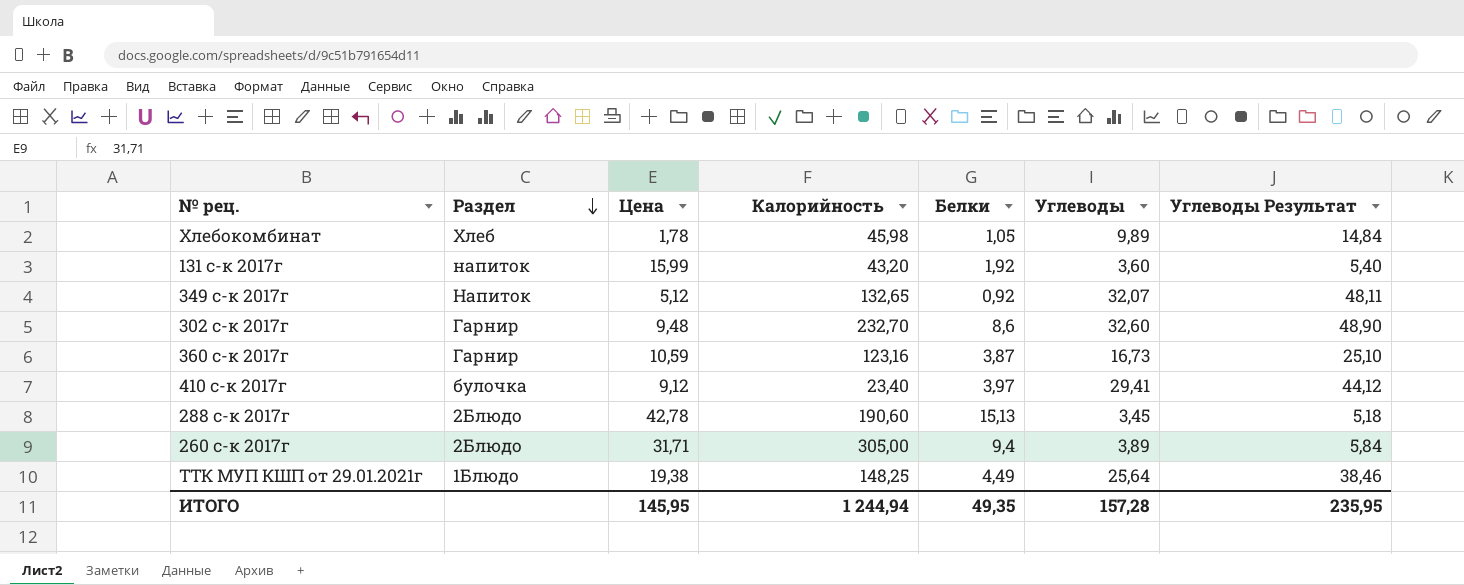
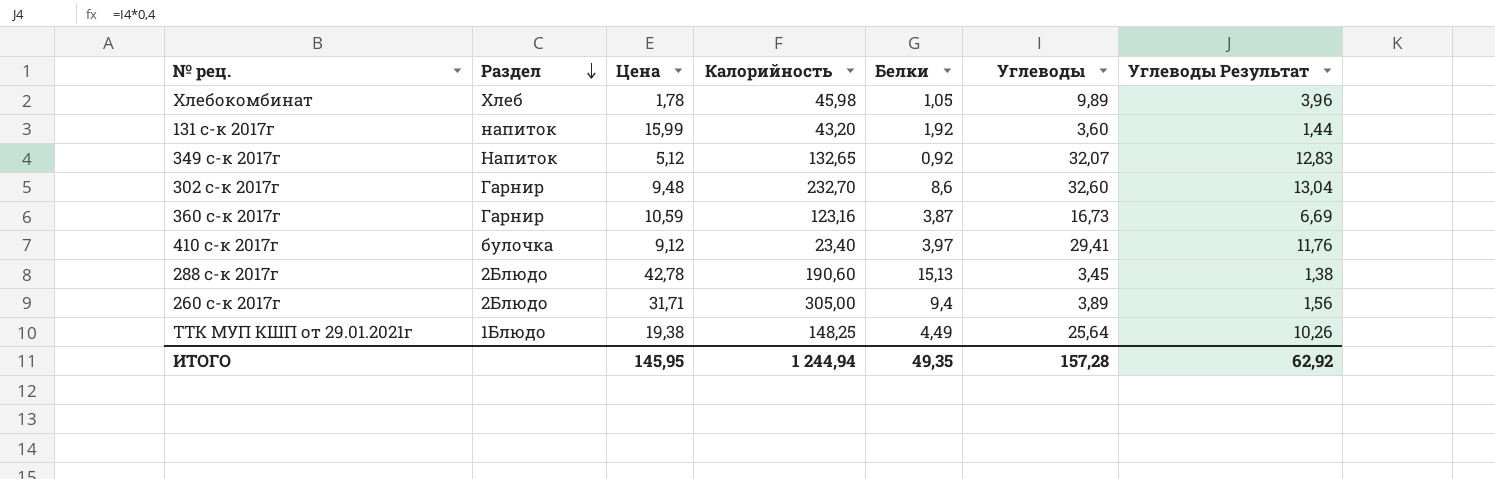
column Углеводы Результат | formula: [Углеводы] * 1,5 -> [Углеводы] * 0,4
ИТОГО | Углеводы Результат: 235,95 -> 62,92

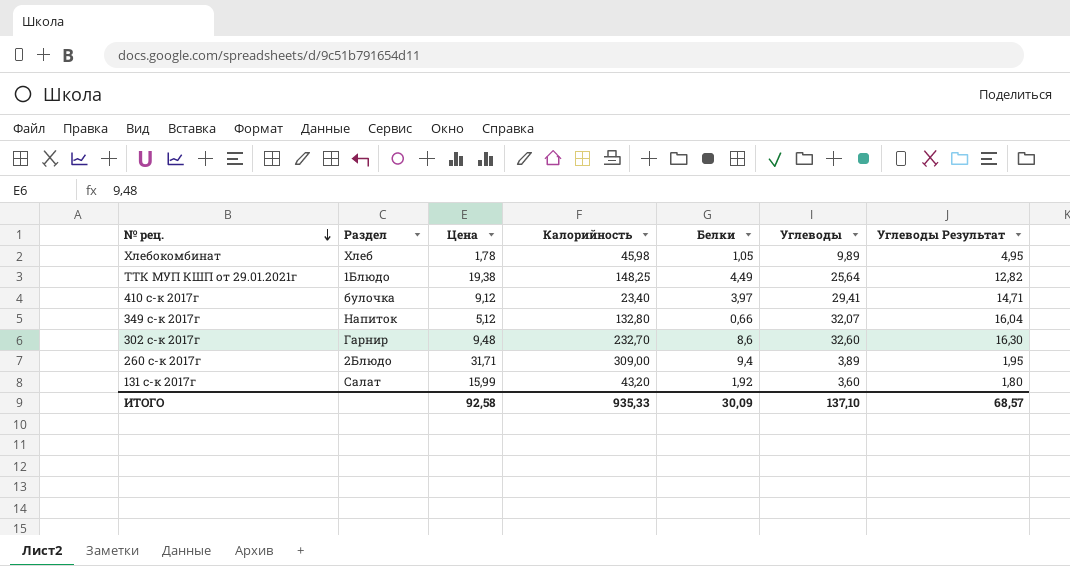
row order: Раздел descending -> № рец. descending
column Углеводы Результат | formula: [Углеводы] * 0,4 -> [Углеводы] * 0,5
row 360 с-к 2017г: Гарнир | 10,59 | 123,16 | 3,87 | 16,73 | 6,69 -> none
row 288 с-к 2017г: 2Блюдо | 42,78 | 190,60 | 15,13 | 3,45 | 1,38 -> none
349 с-к 2017г | Калорийность: 132,65 -> 132,80
349 с-к 2017г | Белки: 0,92 -> 0,66
260 с-к 2017г | Калорийность: 305,00 -> 309,00
131 с-к 2017г | Раздел: напиток -> Салат
ИТОГО | Цена: 145,95 -> 92,58
ИТОГО | Калорийность: 1 244,94 -> 935,33
ИТОГО | Белки: 49,35 -> 30,09
ИТОГО | Углеводы: 157,28 -> 137,10
ИТОГО | Углеводы Результат: 62,92 -> 68,57

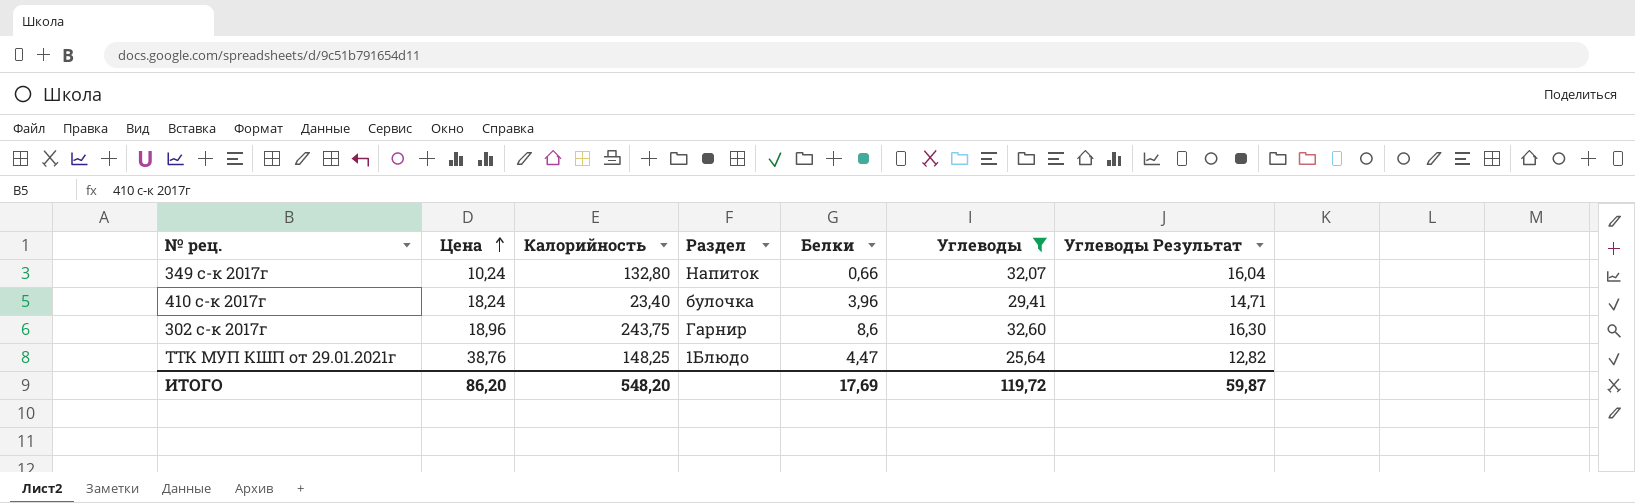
filter: none -> Углеводы >= 25,64
row order: № рец. descending -> Цена ascending
column Раздел | position: 2 -> 4
349 с-к 2017г | Цена: 5,12 -> 10,24
410 с-к 2017г | Цена: 9,12 -> 18,24
410 с-к 2017г | Белки: 3,97 -> 3,96
302 с-к 2017г | Цена: 9,48 -> 18,96
302 с-к 2017г | Калорийность: 232,70 -> 243,75
ТТК МУП КШП от 29.01.2021г | Цена: 19,38 -> 38,76
ТТК МУП КШП от 29.01.2021г | Белки: 4,49 -> 4,47
ИТОГО | Цена: 92,58 -> 86,20
ИТОГО | Калорийность: 935,33 -> 548,20
ИТОГО | Белки: 30,09 -> 17,69
ИТОГО | Углеводы: 137,10 -> 119,72
ИТОГО | Углеводы Результат: 68,57 -> 59,87

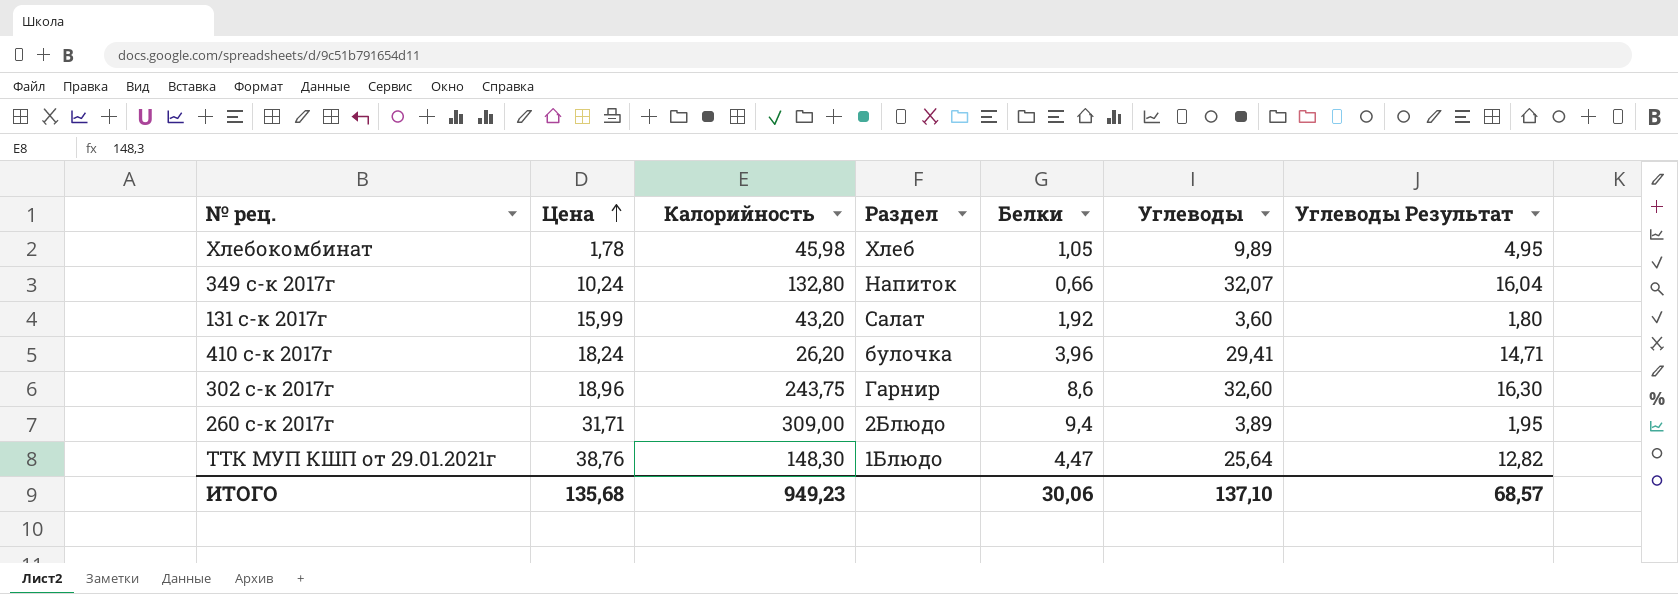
filter: Углеводы >= 25,64 -> none
410 с-к 2017г | Калорийность: 23,40 -> 26,20
ТТК МУП КШП от 29.01.2021г | Калорийность: 148,25 -> 148,30
ИТОГО | Цена: 86,20 -> 135,68
ИТОГО | Калорийность: 548,20 -> 949,23
ИТОГО | Белки: 17,69 -> 30,06
ИТОГО | Углеводы: 119,72 -> 137,10
ИТОГО | Углеводы Результат: 59,87 -> 68,57

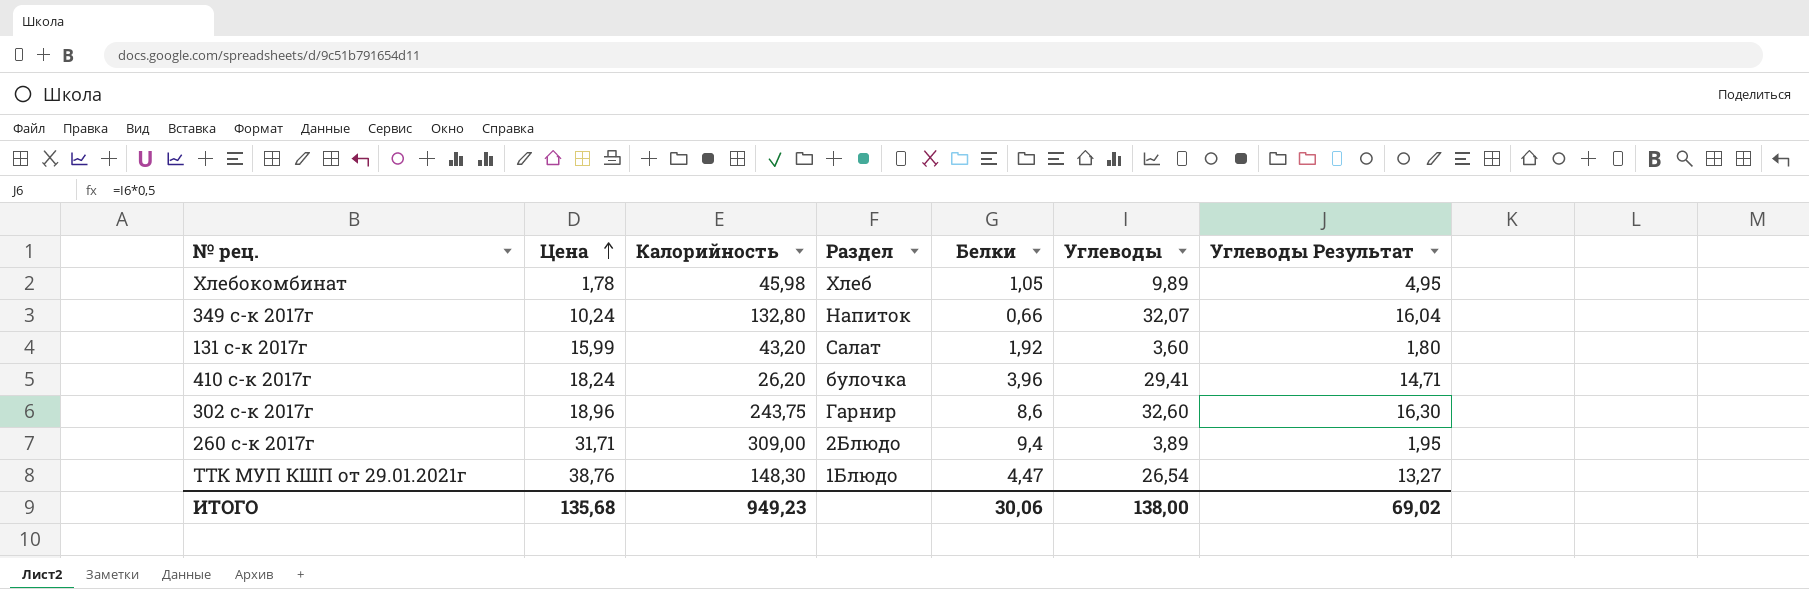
ТТК МУП КШП от 29.01.2021г | Углеводы: 25,64 -> 26,54
ТТК МУП КШП от 29.01.2021г | Углеводы Результат: 12,82 -> 13,27
ИТОГО | Углеводы: 137,10 -> 138,00
ИТОГО | Углеводы Результат: 68,57 -> 69,02

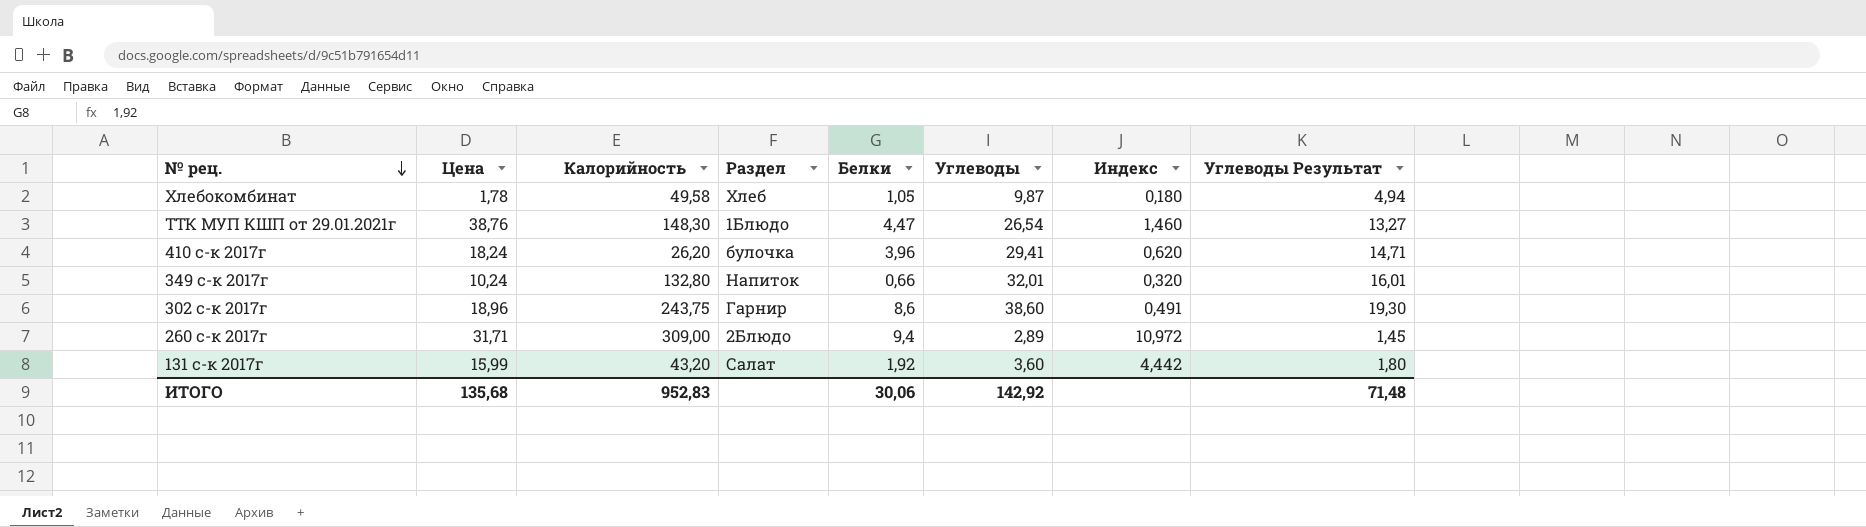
row order: Цена ascending -> № рец. descending
column Индекс | formula: none -> [Цена] / [Углеводы]
Хлебокомбинат | Калорийность: 45,98 -> 49,58
Хлебокомбинат | Углеводы: 9,89 -> 9,87
Хлебокомбинат | Углеводы Результат: 4,95 -> 4,94
349 с-к 2017г | Углеводы: 32,07 -> 32,01
349 с-к 2017г | Углеводы Результат: 16,04 -> 16,01
302 с-к 2017г | Углеводы: 32,60 -> 38,60
302 с-к 2017г | Углеводы Результат: 16,30 -> 19,30
260 с-к 2017г | Углеводы: 3,89 -> 2,89
260 с-к 2017г | Углеводы Результат: 1,95 -> 1,45
ИТОГО | Калорийность: 949,23 -> 952,83
ИТОГО | Углеводы: 138,00 -> 142,92
ИТОГО | Углеводы Результат: 69,02 -> 71,48

